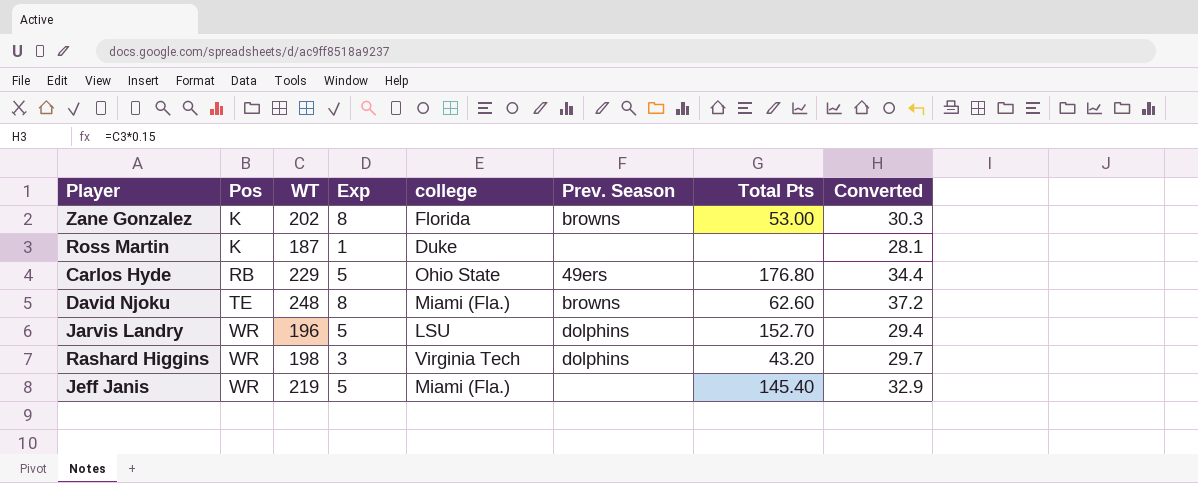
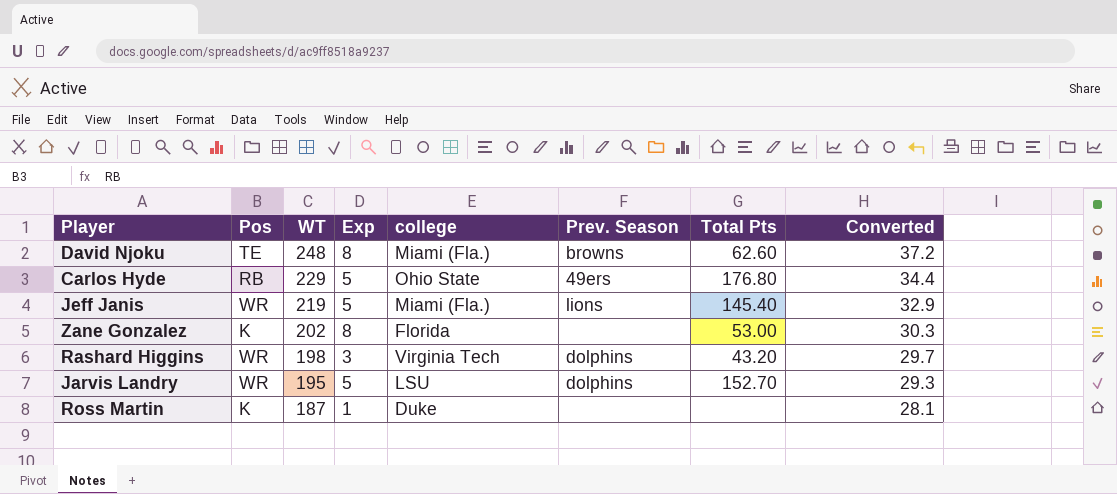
row order: Pos ascending -> WT descending
Jeff Janis | Prev. Season: none -> lions
Zane Gonzalez | Prev. Season: browns -> none
Jarvis Landry | WT: 196 -> 195
Jarvis Landry | Converted: 29.4 -> 29.3

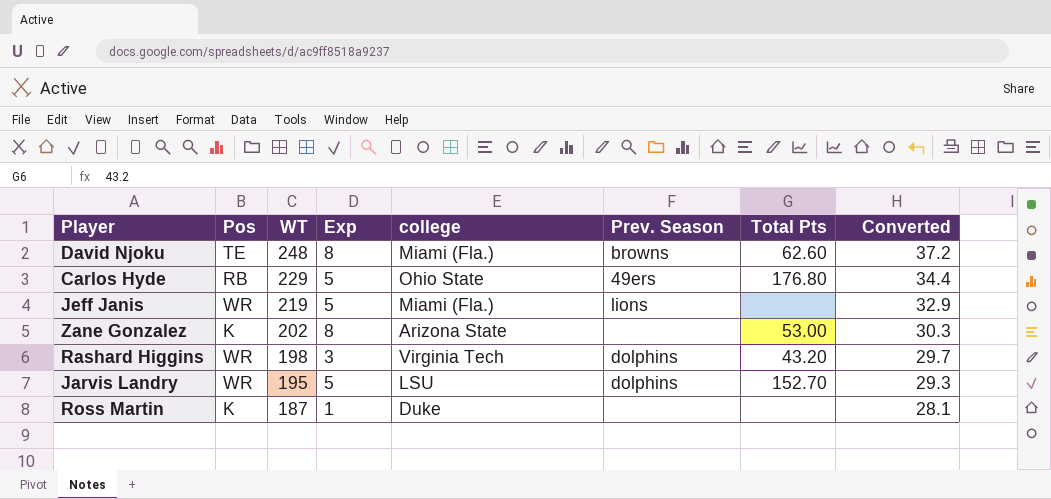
Jeff Janis | Total Pts: 145.40 -> none
Zane Gonzalez | college: Florida -> Arizona State

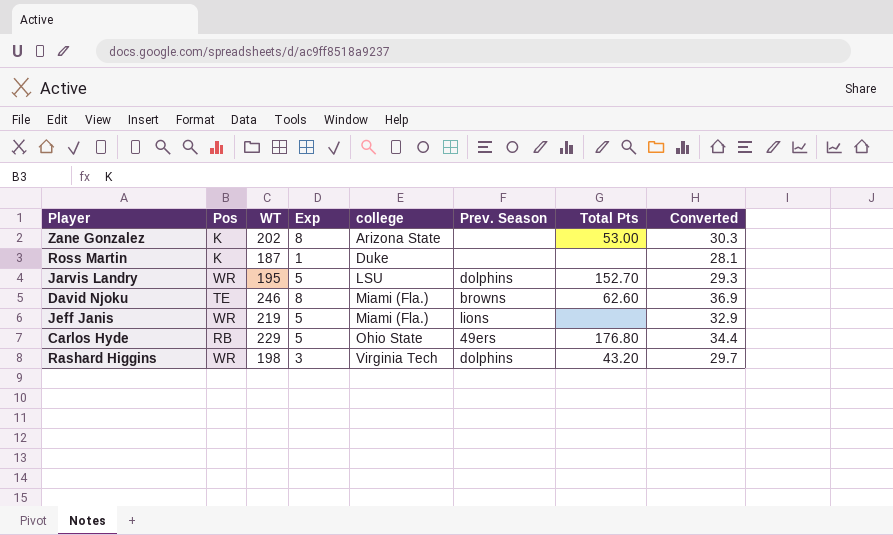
row order: WT descending -> college ascending
David Njoku | WT: 248 -> 246
David Njoku | Converted: 37.2 -> 36.9

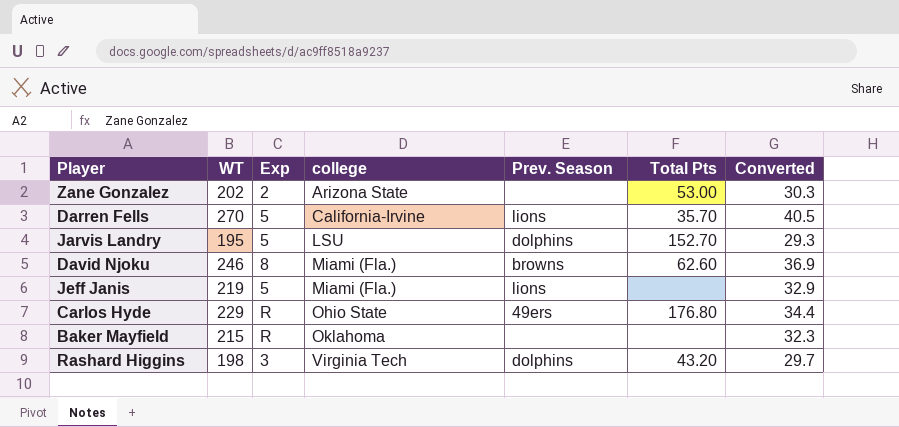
column Pos | position: 2 -> none
row Ross Martin: K | 187 | 1 | Duke | none | none | 28.1 -> none
Zane Gonzalez | Exp: 8 -> 2
row Darren Fells: none -> 270 | 5 | California-Irvine | lions | 35.70 | 40.5
Carlos Hyde | Exp: 5 -> R
row Baker Mayfield: none -> 215 | R | Oklahoma | none | none | 32.3

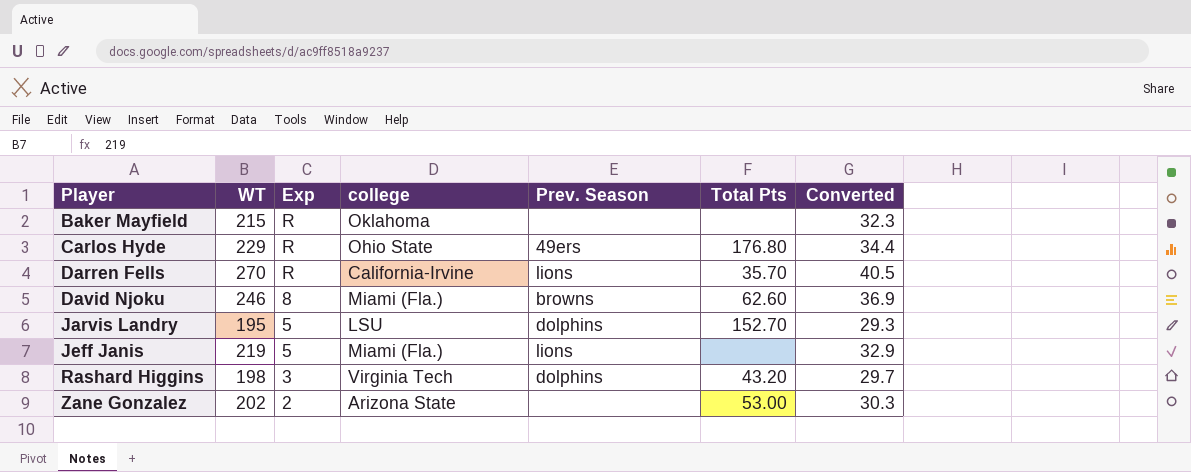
row order: college ascending -> Player ascending
Darren Fells | Exp: 5 -> R

